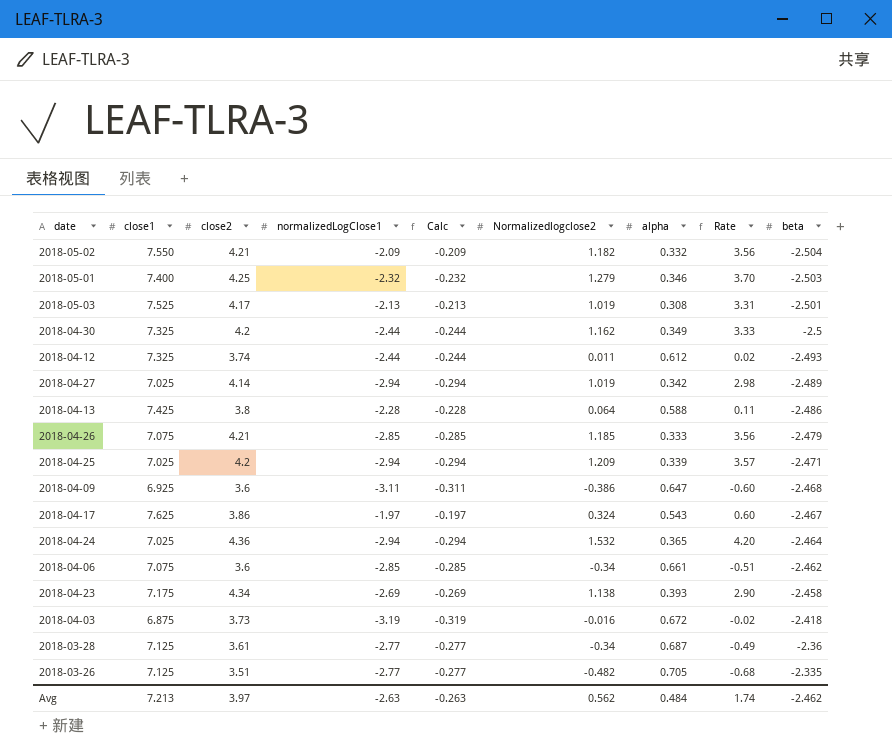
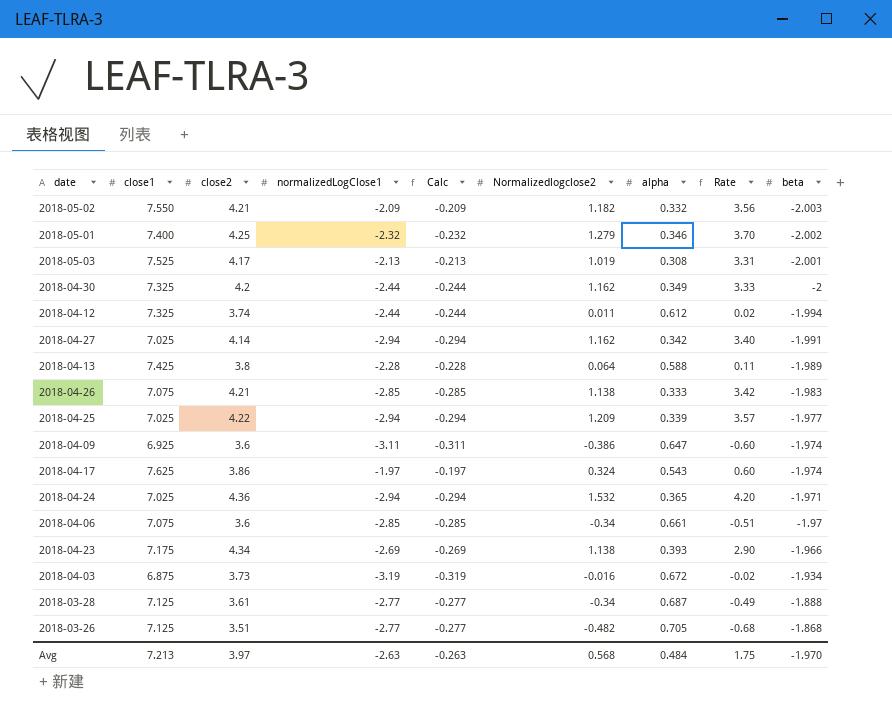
2018-05-02 | beta: -2.504 -> -2.003
2018-05-01 | beta: -2.503 -> -2.002
2018-05-03 | beta: -2.501 -> -2.001
2018-04-30 | beta: -2.5 -> -2
2018-04-12 | beta: -2.493 -> -1.994
2018-04-27 | Normalizedlogclose2: 1.019 -> 1.162
2018-04-27 | Rate: 2.98 -> 3.40
2018-04-27 | beta: -2.489 -> -1.991
2018-04-13 | beta: -2.486 -> -1.989
2018-04-26 | Normalizedlogclose2: 1.185 -> 1.138
2018-04-26 | Rate: 3.56 -> 3.42
2018-04-26 | beta: -2.479 -> -1.983
2018-04-25 | close2: 4.2 -> 4.22
2018-04-25 | beta: -2.471 -> -1.977
2018-04-09 | beta: -2.468 -> -1.974
2018-04-17 | beta: -2.467 -> -1.974
2018-04-24 | beta: -2.464 -> -1.971
2018-04-06 | beta: -2.462 -> -1.97
2018-04-23 | beta: -2.458 -> -1.966
2018-04-03 | beta: -2.418 -> -1.934
2018-03-28 | beta: -2.36 -> -1.888
2018-03-26 | beta: -2.335 -> -1.868
Avg | Normalizedlogclose2: 0.562 -> 0.568
Avg | Rate: 1.74 -> 1.75
Avg | beta: -2.462 -> -1.970

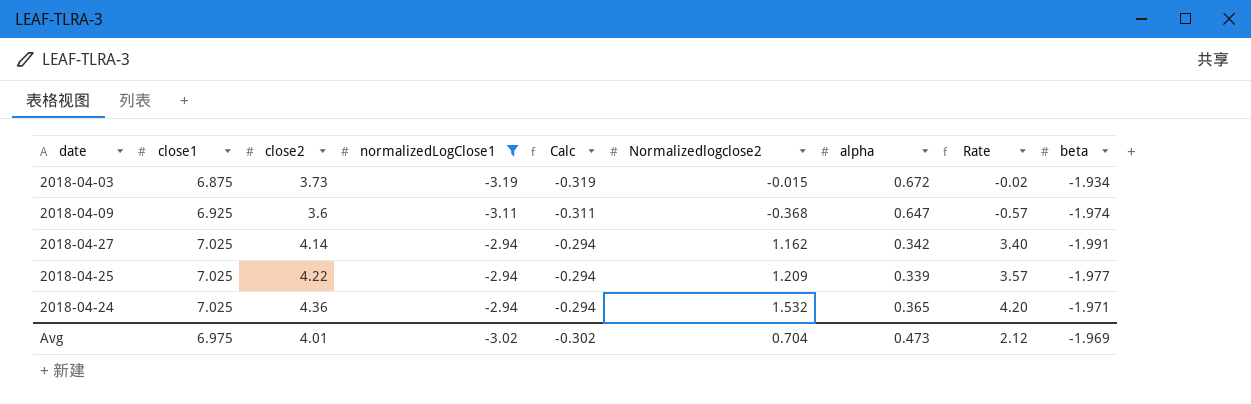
filter: none -> normalizedLogClose1 <= -2.94
row order: beta ascending -> close1 ascending
2018-04-03 | Normalizedlogclose2: -0.016 -> -0.015
2018-04-09 | Normalizedlogclose2: -0.386 -> -0.368
2018-04-09 | Rate: -0.60 -> -0.57
Avg | close1: 7.213 -> 6.975
Avg | close2: 3.97 -> 4.01
Avg | normalizedLogClose1: -2.63 -> -3.02
Avg | Calc: -0.263 -> -0.302
Avg | Normalizedlogclose2: 0.568 -> 0.704
Avg | alpha: 0.484 -> 0.473
Avg | Rate: 1.75 -> 2.12
Avg | beta: -1.970 -> -1.969

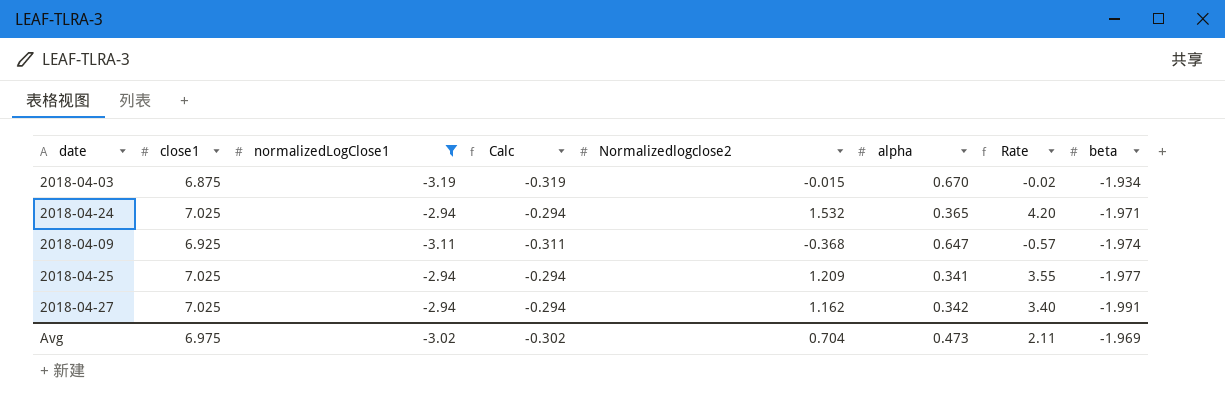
row order: close1 ascending -> beta descending
column close2 | position: 3 -> none
2018-04-03 | alpha: 0.672 -> 0.670
2018-04-25 | alpha: 0.339 -> 0.341
2018-04-25 | Rate: 3.57 -> 3.55
Avg | Rate: 2.12 -> 2.11

